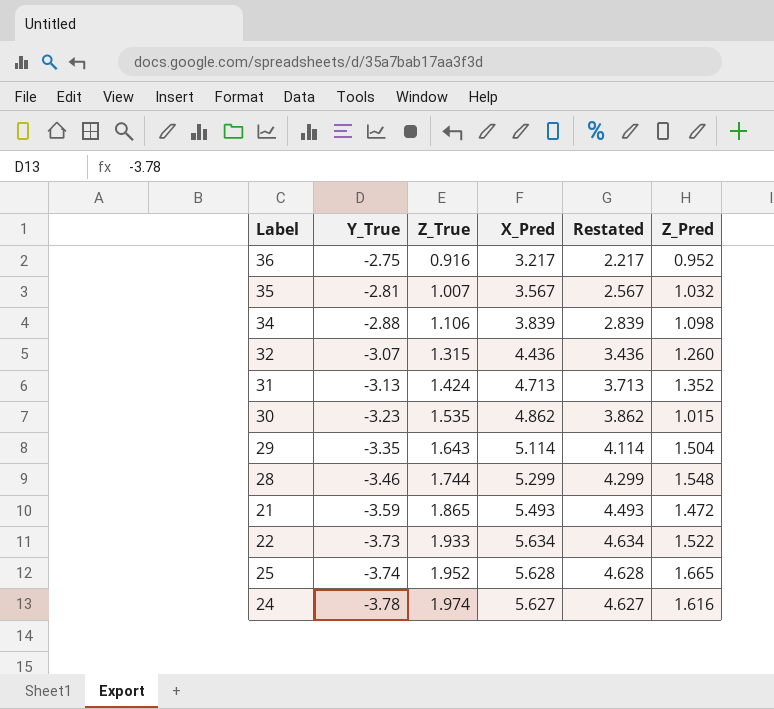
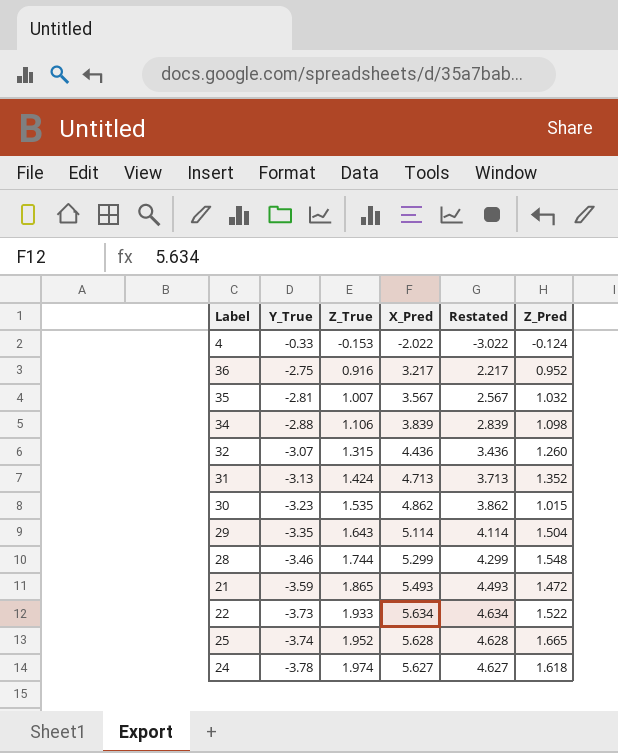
row 4: none -> -0.33 | -0.153 | -2.022 | -3.022 | -0.124
24 | Z_Pred: 1.616 -> 1.618

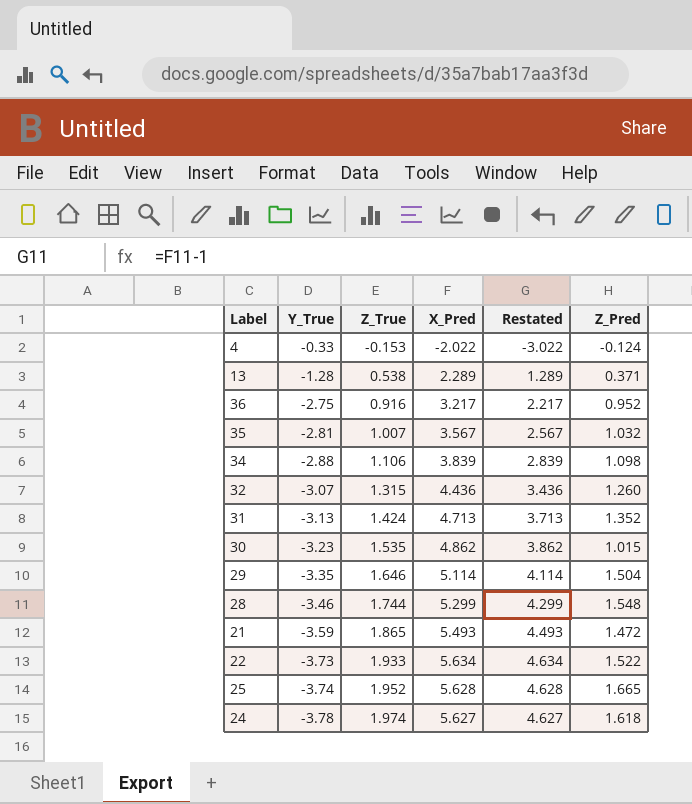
row 13: none -> -1.28 | 0.538 | 2.289 | 1.289 | 0.371
29 | Z_True: 1.643 -> 1.646

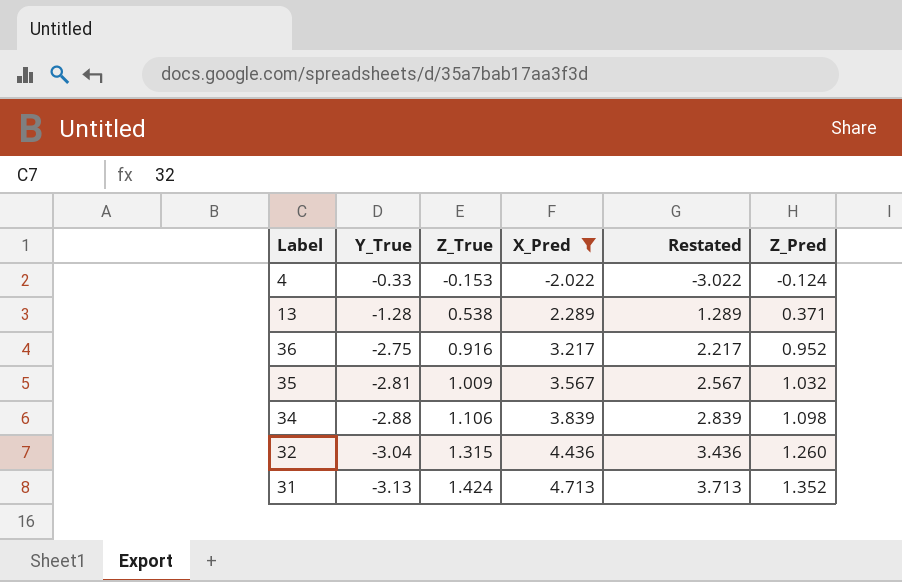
filter: none -> X_Pred <= 4.713
35 | Z_True: 1.007 -> 1.009
32 | Y_True: -3.07 -> -3.04

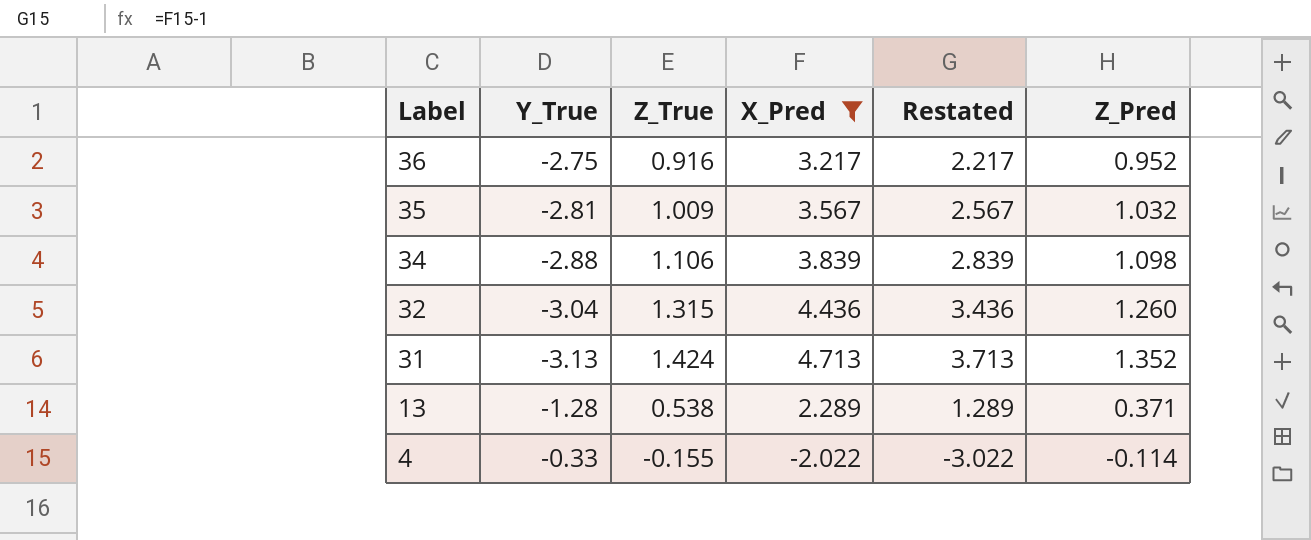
row order: Y_True descending -> Label descending
4 | Z_True: -0.153 -> -0.155
4 | Z_Pred: -0.124 -> -0.114

